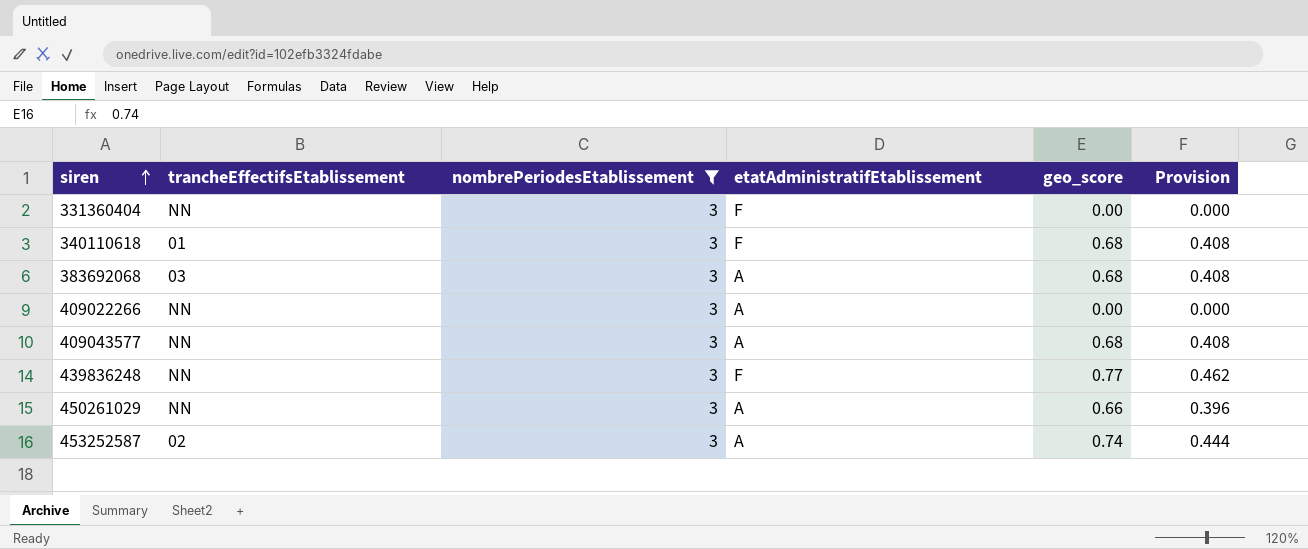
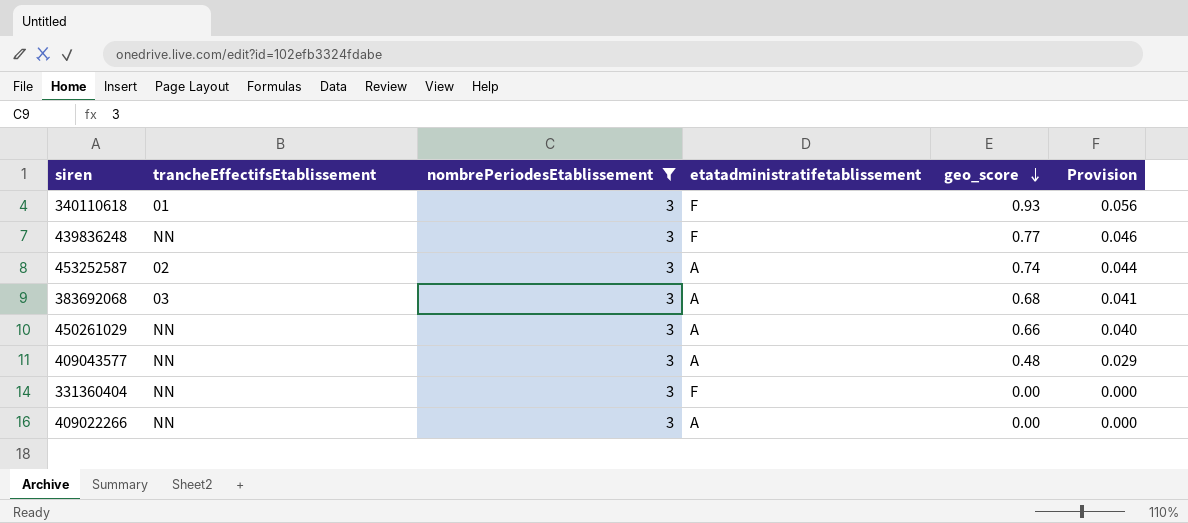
row order: siren ascending -> geo_score descending
column name: etatAdministratifEtablissement -> etatadministratifetablissement
column Provision | formula: [geo_score] * 0.6 -> [geo_score] * 0.06
340110618 | geo_score: 0.68 -> 0.93
409043577 | geo_score: 0.68 -> 0.48

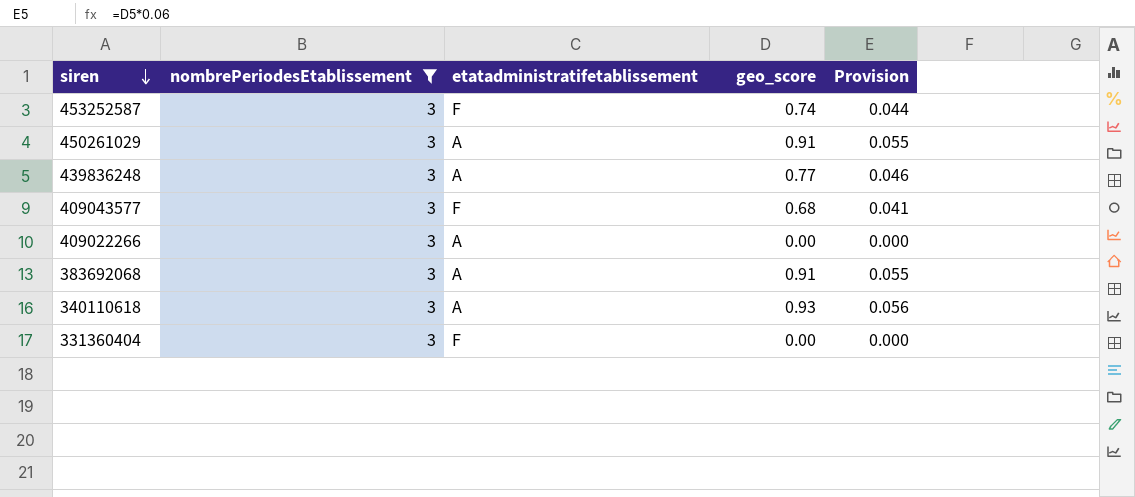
row order: geo_score descending -> siren descending
column trancheEffectifsEtablissement | position: 2 -> none
453252587 | etatadministratifetablissement: A -> F
450261029 | geo_score: 0.66 -> 0.91
450261029 | Provision: 0.040 -> 0.055
439836248 | etatadministratifetablissement: F -> A
409043577 | etatadministratifetablissement: A -> F
409043577 | geo_score: 0.48 -> 0.68
409043577 | Provision: 0.029 -> 0.041
383692068 | geo_score: 0.68 -> 0.91
383692068 | Provision: 0.041 -> 0.055
340110618 | etatadministratifetablissement: F -> A

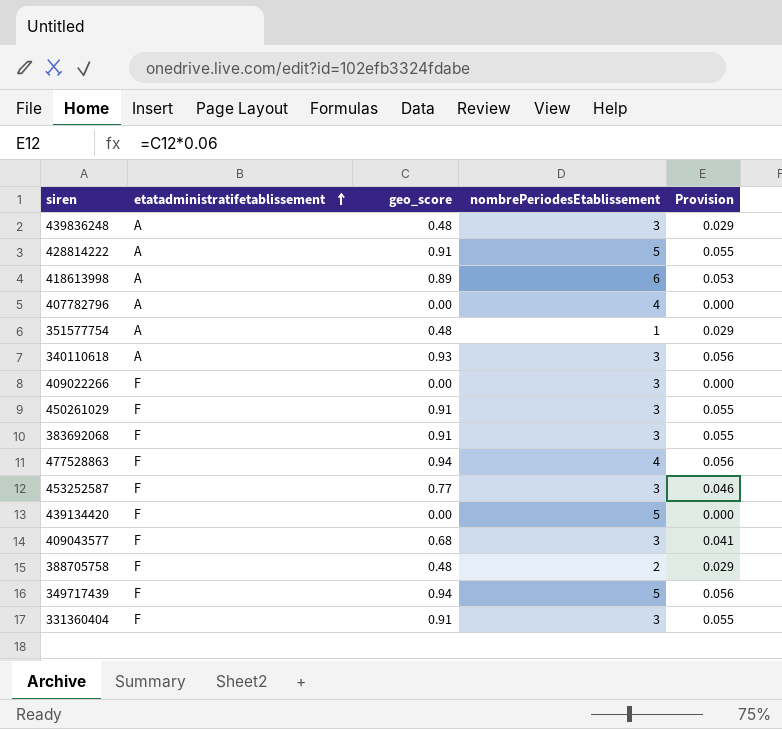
filter: nombrePeriodesEtablissement = 3 -> none
row order: siren descending -> etatadministratifetablissement ascending
column nombrePeriodesEtablissement | position: 2 -> 4
439836248 | geo_score: 0.77 -> 0.48
439836248 | Provision: 0.046 -> 0.029
409022266 | etatadministratifetablissement: A -> F
450261029 | etatadministratifetablissement: A -> F
383692068 | etatadministratifetablissement: A -> F
453252587 | geo_score: 0.74 -> 0.77
453252587 | Provision: 0.044 -> 0.046
331360404 | geo_score: 0.00 -> 0.91
331360404 | Provision: 0.000 -> 0.055

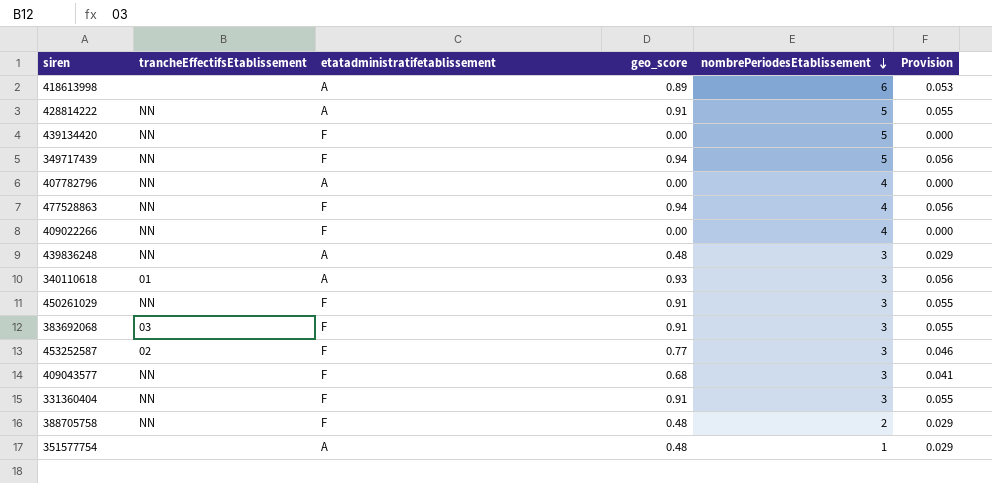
row order: etatadministratifetablissement ascending -> nombrePeriodesEtablissement descending
column trancheEffectifsEtablissement | position: none -> 2
409022266 | nombrePeriodesEtablissement: 3 -> 4

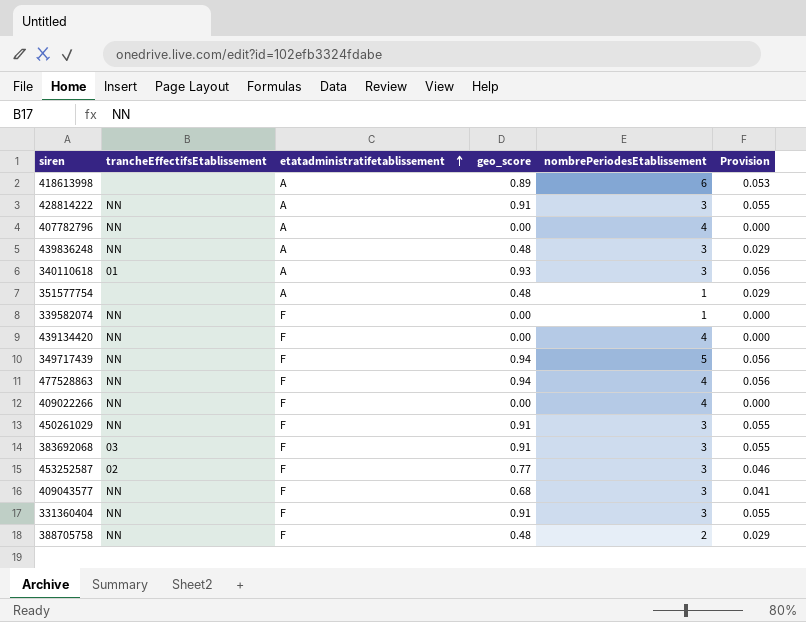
row order: nombrePeriodesEtablissement descending -> etatadministratifetablissement ascending
428814222 | nombrePeriodesEtablissement: 5 -> 3
row 339582074: none -> NN | F | 0.00 | 1 | 0.000
439134420 | nombrePeriodesEtablissement: 5 -> 4

